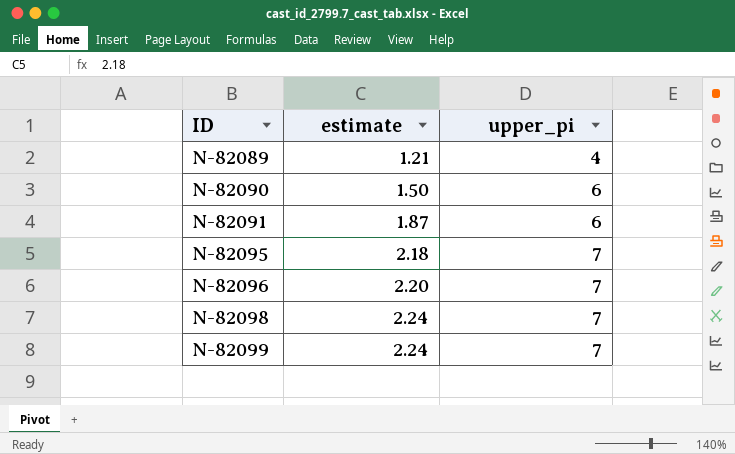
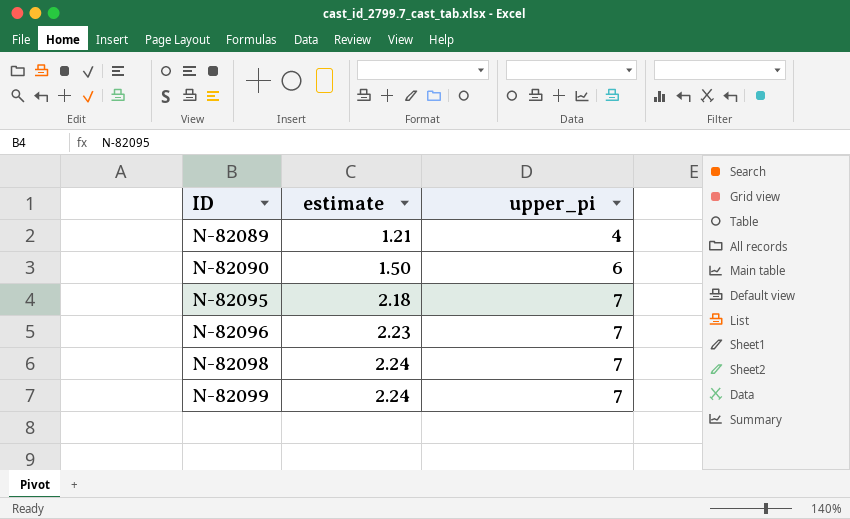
row N-82091: 1.87 | 6 -> none
N-82096 | estimate: 2.20 -> 2.23

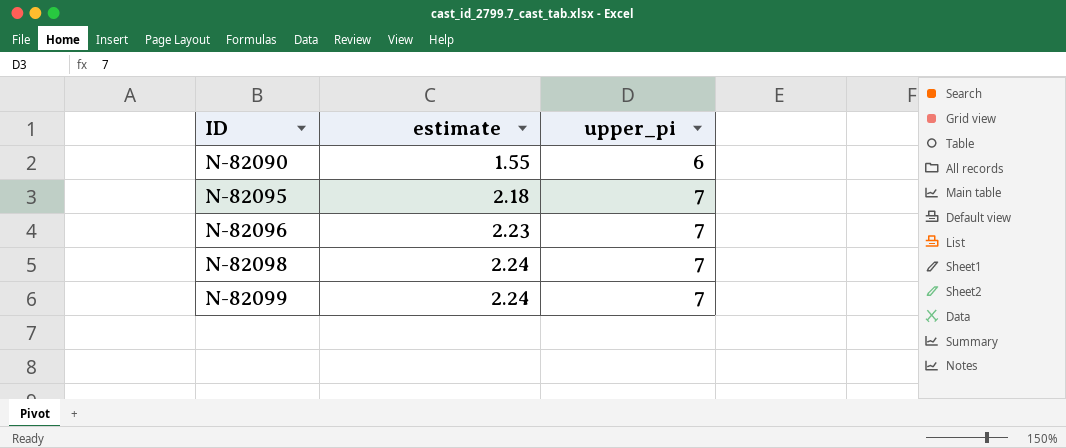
row N-82089: 1.21 | 4 -> none
N-82090 | estimate: 1.50 -> 1.55

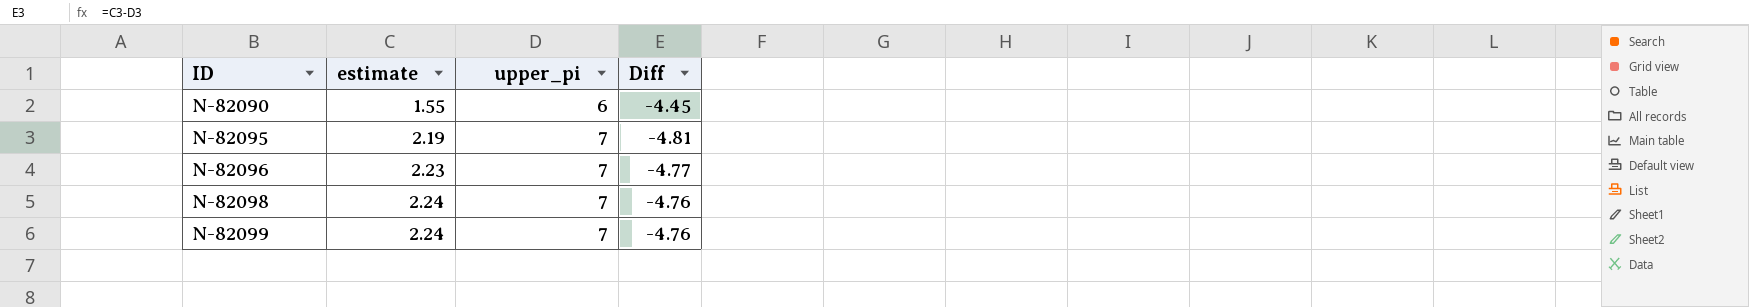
column Diff | formula: none -> [estimate] - [upper_pi]
N-82095 | estimate: 2.18 -> 2.19

